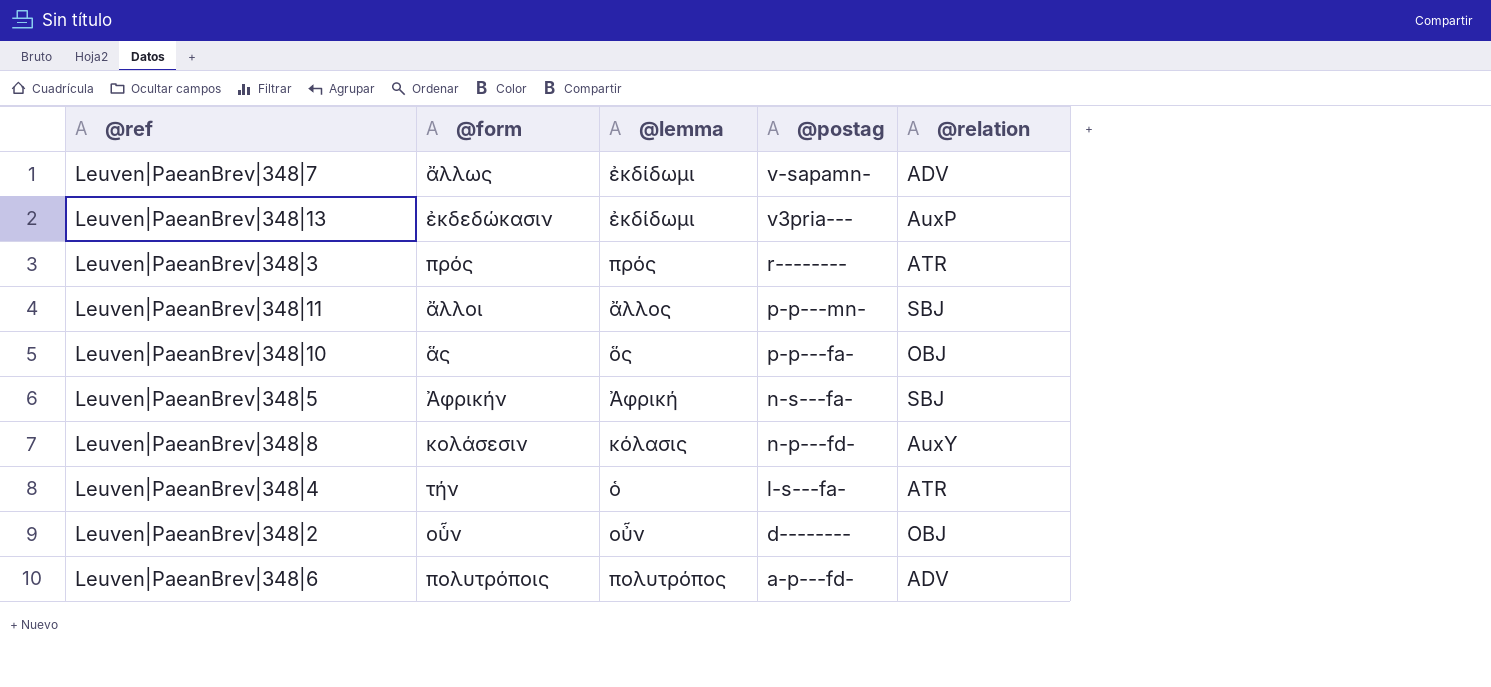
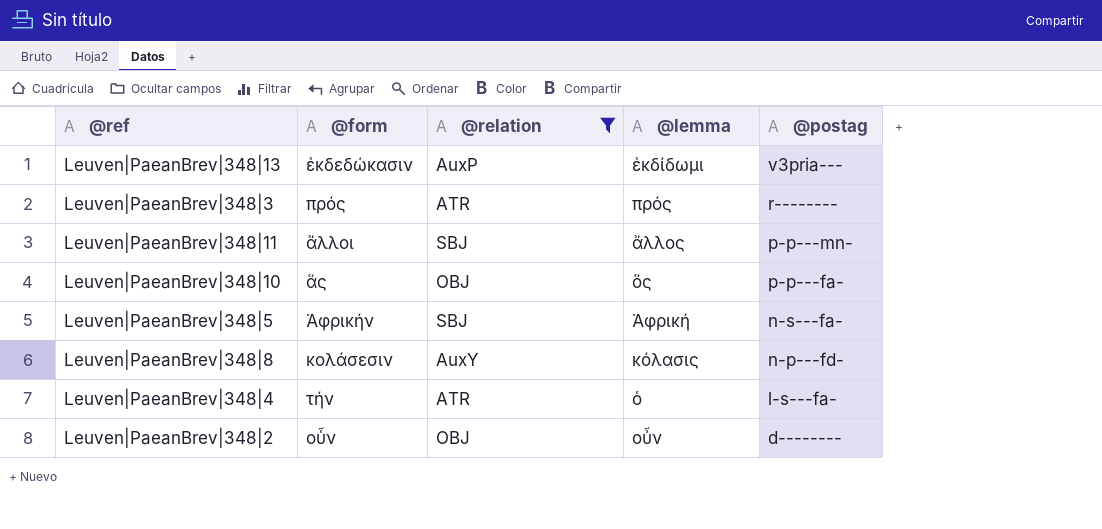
filter: none -> @relation != ADV
column @relation | position: 5 -> 3

